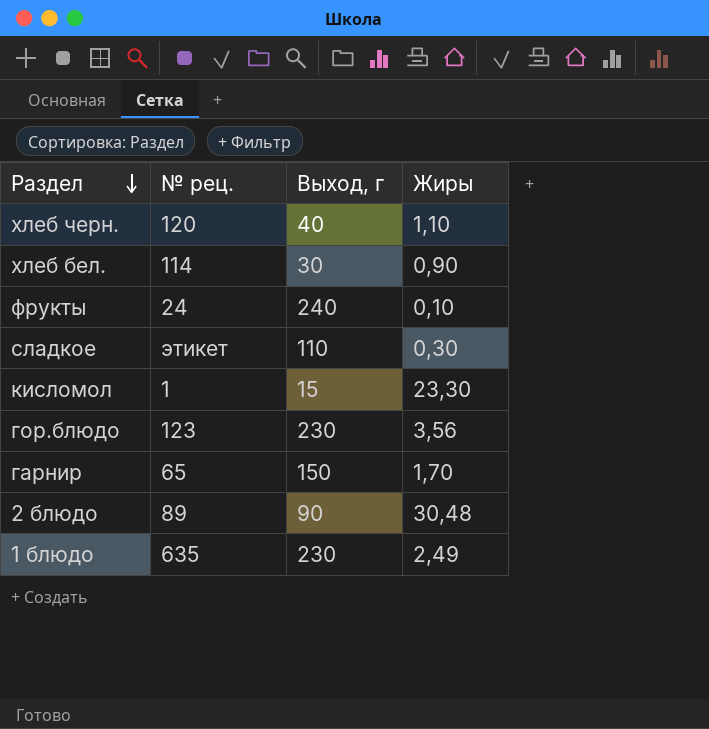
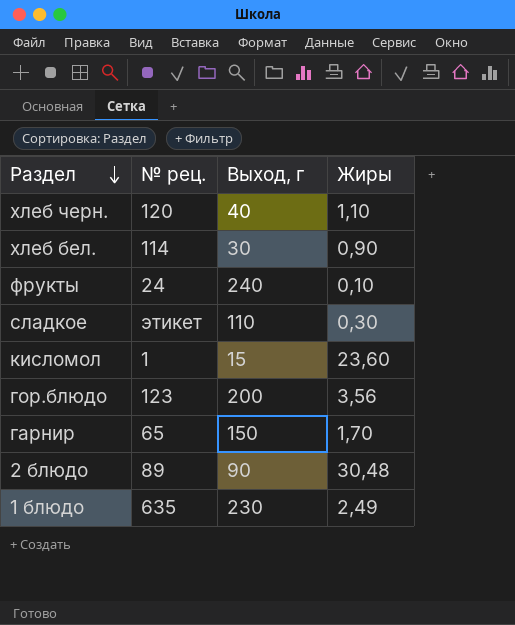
кисломол | Жиры: 23,30 -> 23,60
гор.блюдо | Выход, г: 230 -> 200

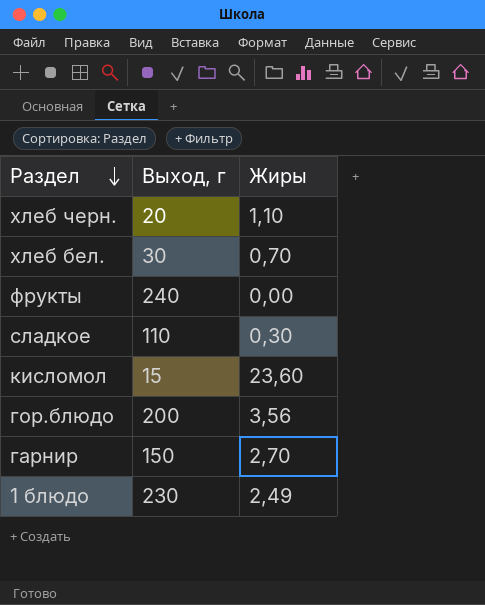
column № рец. | position: 2 -> none
row 2 блюдо: 89 | 90 | 30,48 -> none
хлеб черн. | Выход, г: 40 -> 20
хлеб бел. | Жиры: 0,90 -> 0,70
фрукты | Жиры: 0,10 -> 0,00
гарнир | Жиры: 1,70 -> 2,70

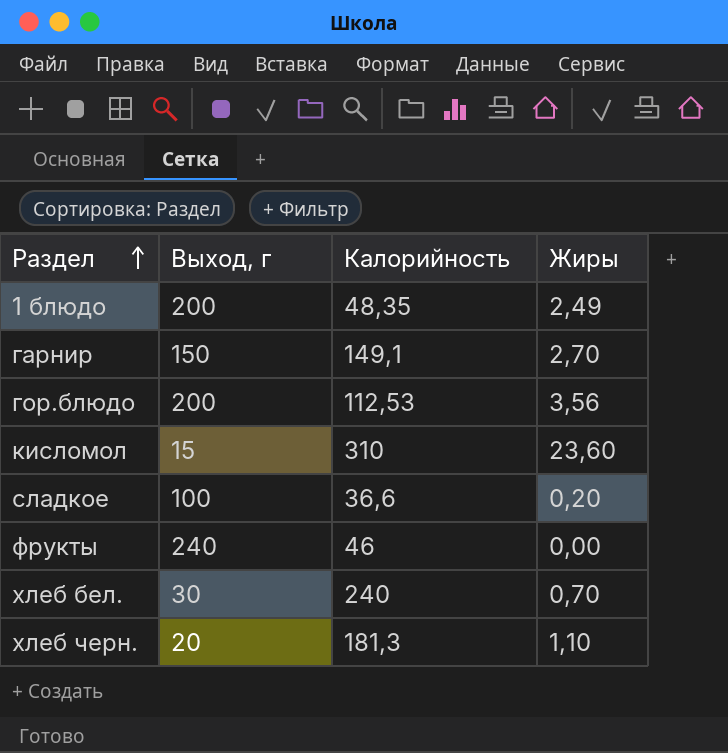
row order: Раздел descending -> Раздел ascending
column Калорийность | position: none -> 3
1 блюдо | Выход, г: 230 -> 200
сладкое | Выход, г: 110 -> 100
сладкое | Жиры: 0,30 -> 0,20

